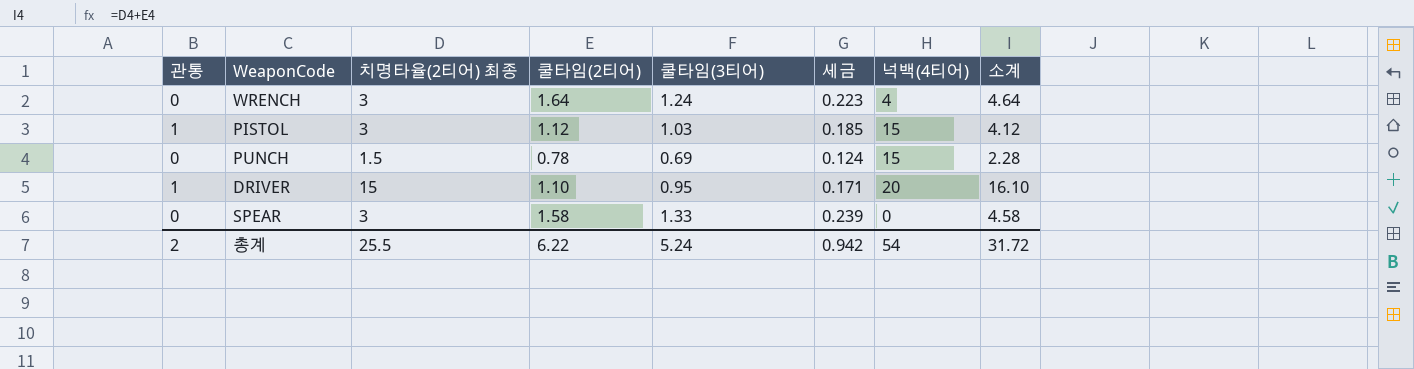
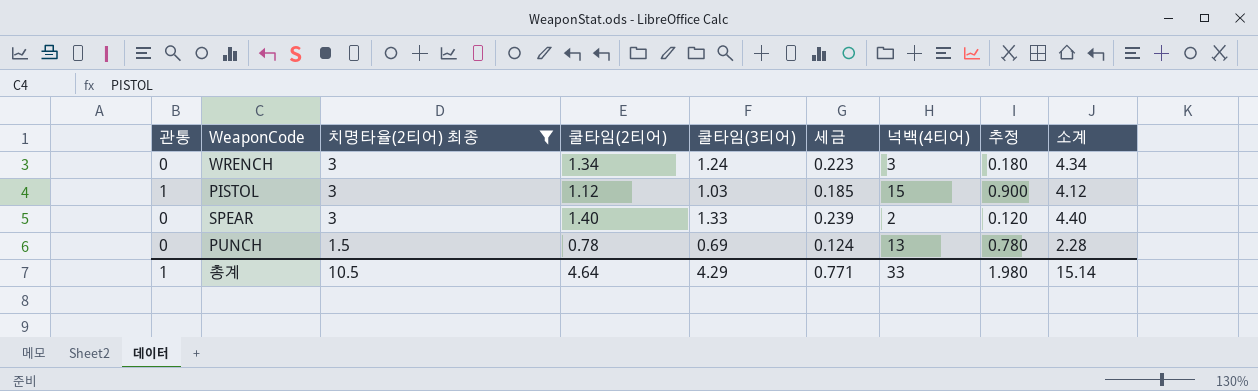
filter: none -> 치명타율(2티어) 최종 != 15
row order: none -> 치명타율(2티어) 최종 descending
column 추정 | formula: none -> [넉백(4티어)] * 0.06
WRENCH | 쿨타임(2티어): 1.64 -> 1.34
WRENCH | 넉백(4티어): 4 -> 3
WRENCH | 소계: 4.64 -> 4.34
SPEAR | 쿨타임(2티어): 1.58 -> 1.40
SPEAR | 넉백(4티어): 0 -> 2
SPEAR | 소계: 4.58 -> 4.40
PUNCH | 넉백(4티어): 15 -> 13
총계 | 관통: 2 -> 1
총계 | 치명타율(2티어) 최종: 25.5 -> 10.5
총계 | 쿨타임(2티어): 6.22 -> 4.64
총계 | 쿨타임(3티어): 5.24 -> 4.29
총계 | 세금: 0.942 -> 0.771
총계 | 넉백(4티어): 54 -> 33
총계 | 소계: 31.72 -> 15.14

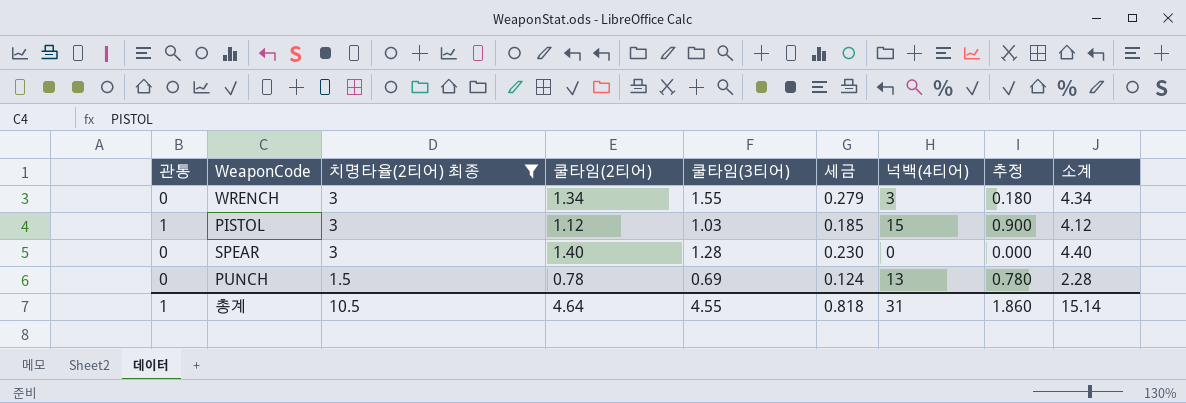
WRENCH | 쿨타임(3티어): 1.24 -> 1.55
WRENCH | 세금: 0.223 -> 0.279
SPEAR | 쿨타임(3티어): 1.33 -> 1.28
SPEAR | 세금: 0.239 -> 0.230
SPEAR | 넉백(4티어): 2 -> 0
SPEAR | 추정: 0.120 -> 0.000
총계 | 쿨타임(3티어): 4.29 -> 4.55
총계 | 세금: 0.771 -> 0.818
총계 | 넉백(4티어): 33 -> 31
총계 | 추정: 1.980 -> 1.860

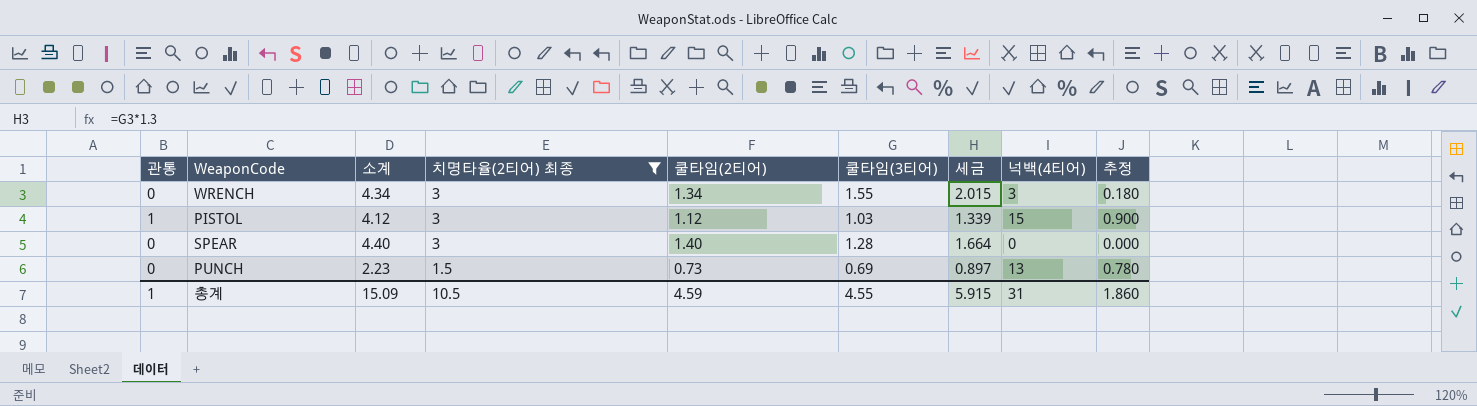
column 소계 | position: 9 -> 3
column 세금 | formula: [쿨타임(3티어)] * 0.18 -> [쿨타임(3티어)] * 1.3
PUNCH | 소계: 2.28 -> 2.23
PUNCH | 쿨타임(2티어): 0.78 -> 0.73
총계 | 소계: 15.14 -> 15.09
총계 | 쿨타임(2티어): 4.64 -> 4.59
총계 | 세금: 0.818 -> 5.915

